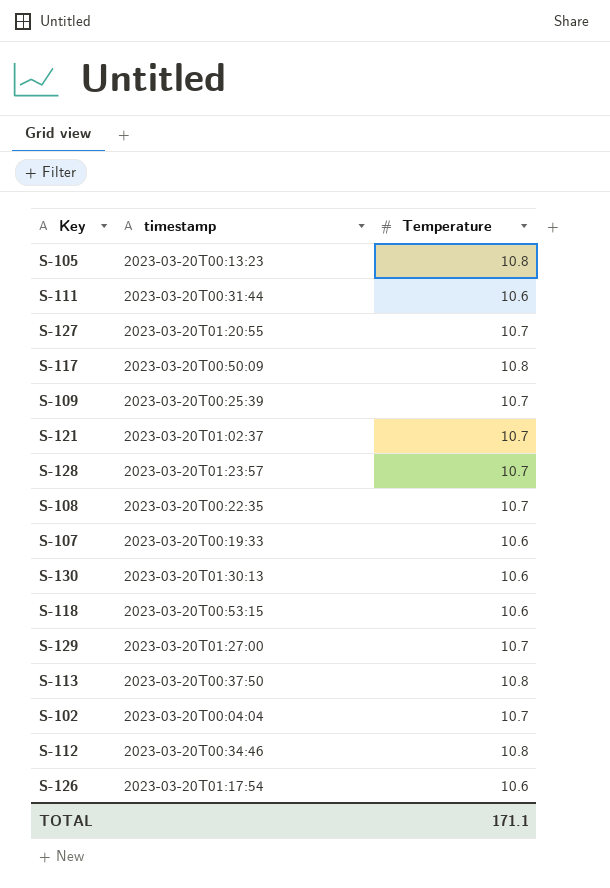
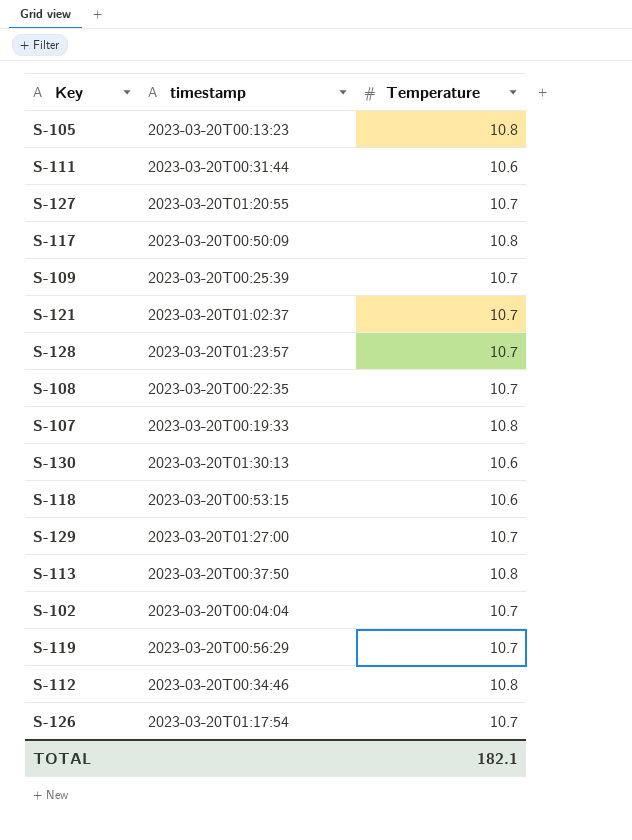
S-107 | Temperature: 10.6 -> 10.8
row S-119: none -> 2023-03-20T00:56:29 | 10.7
S-126 | Temperature: 10.6 -> 10.7
TOTAL | Temperature: 171.1 -> 182.1

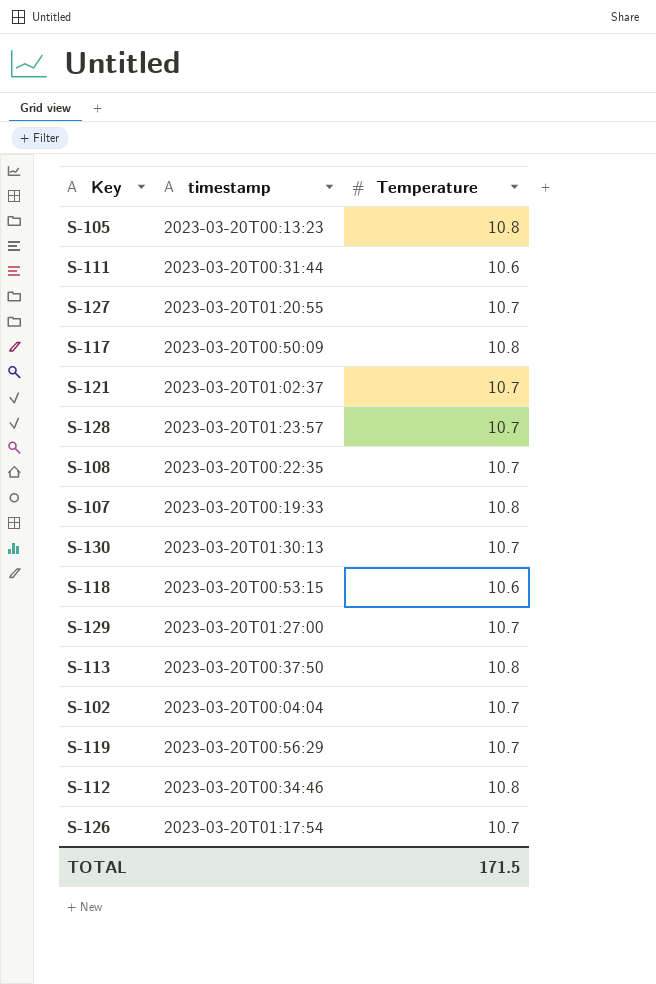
row S-109: 2023-03-20T00:25:39 | 10.7 -> none
S-130 | Temperature: 10.6 -> 10.7
TOTAL | Temperature: 182.1 -> 171.5

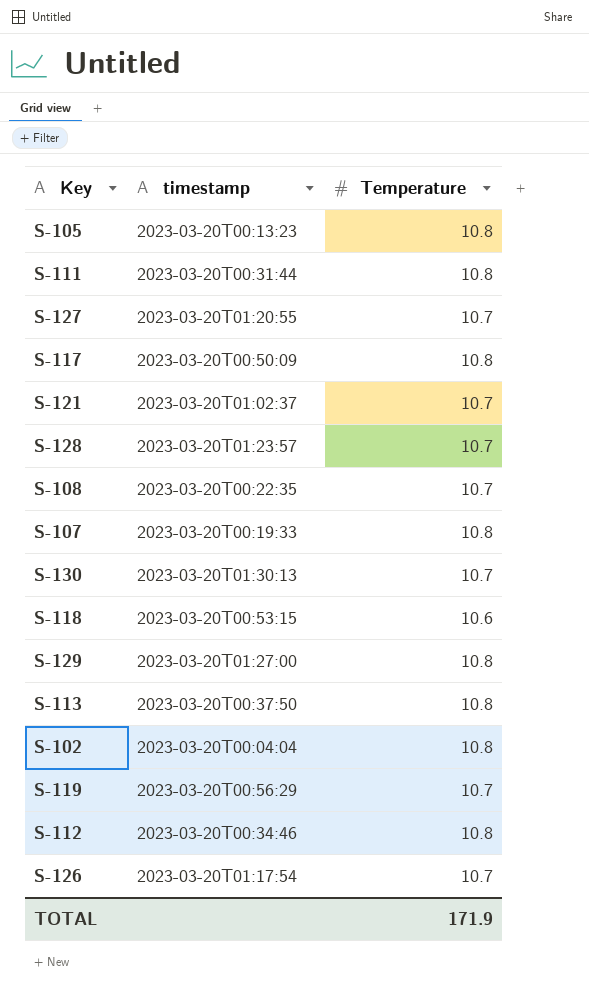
S-111 | Temperature: 10.6 -> 10.8
S-129 | Temperature: 10.7 -> 10.8
S-102 | Temperature: 10.7 -> 10.8
TOTAL | Temperature: 171.5 -> 171.9

